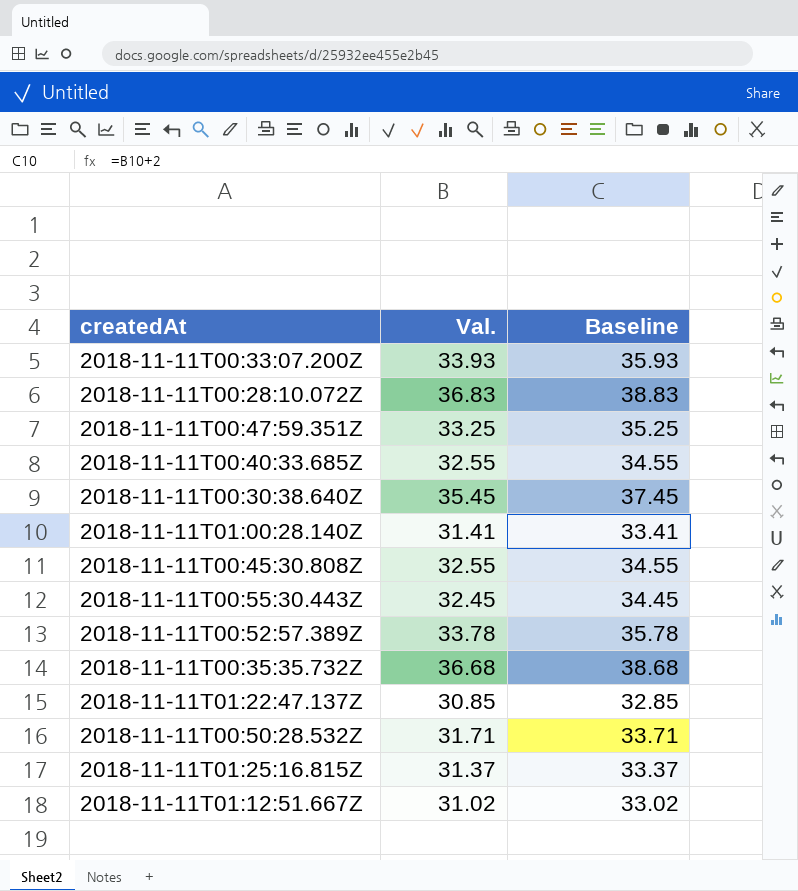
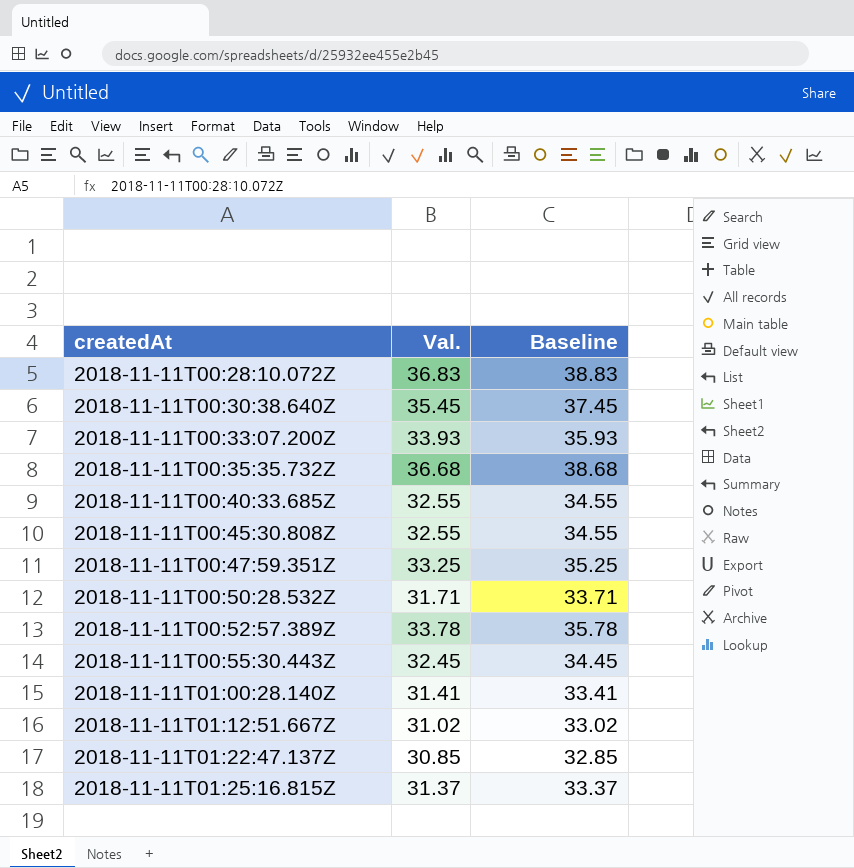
row order: none -> createdAt ascending

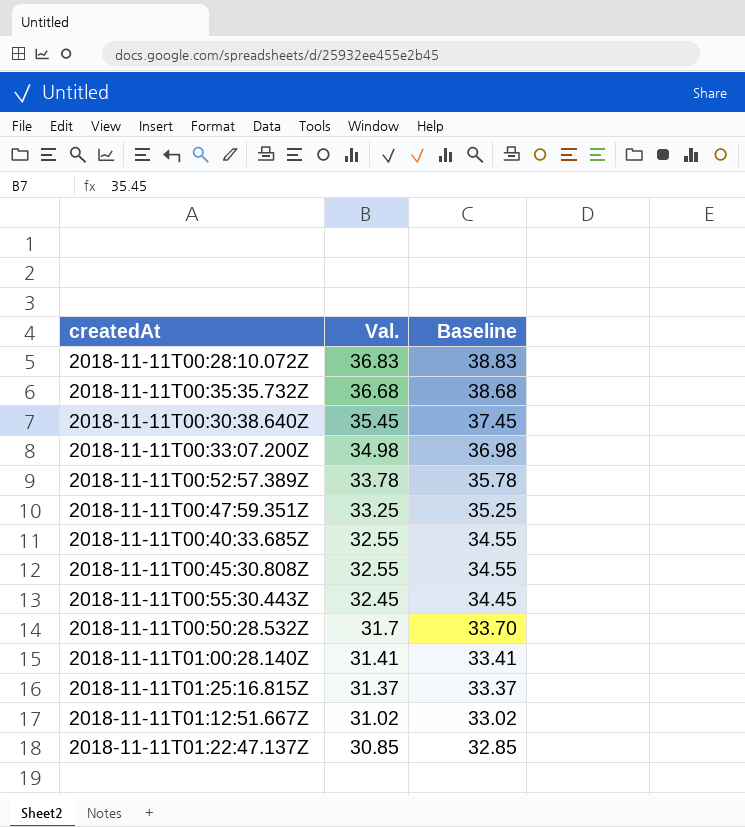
row order: createdAt ascending -> Val. descending
2018-11-11T00:33:07.200Z | Val.: 33.93 -> 34.98
2018-11-11T00:33:07.200Z | Baseline: 35.93 -> 36.98
2018-11-11T00:50:28.532Z | Val.: 31.71 -> 31.7
2018-11-11T00:50:28.532Z | Baseline: 33.71 -> 33.70

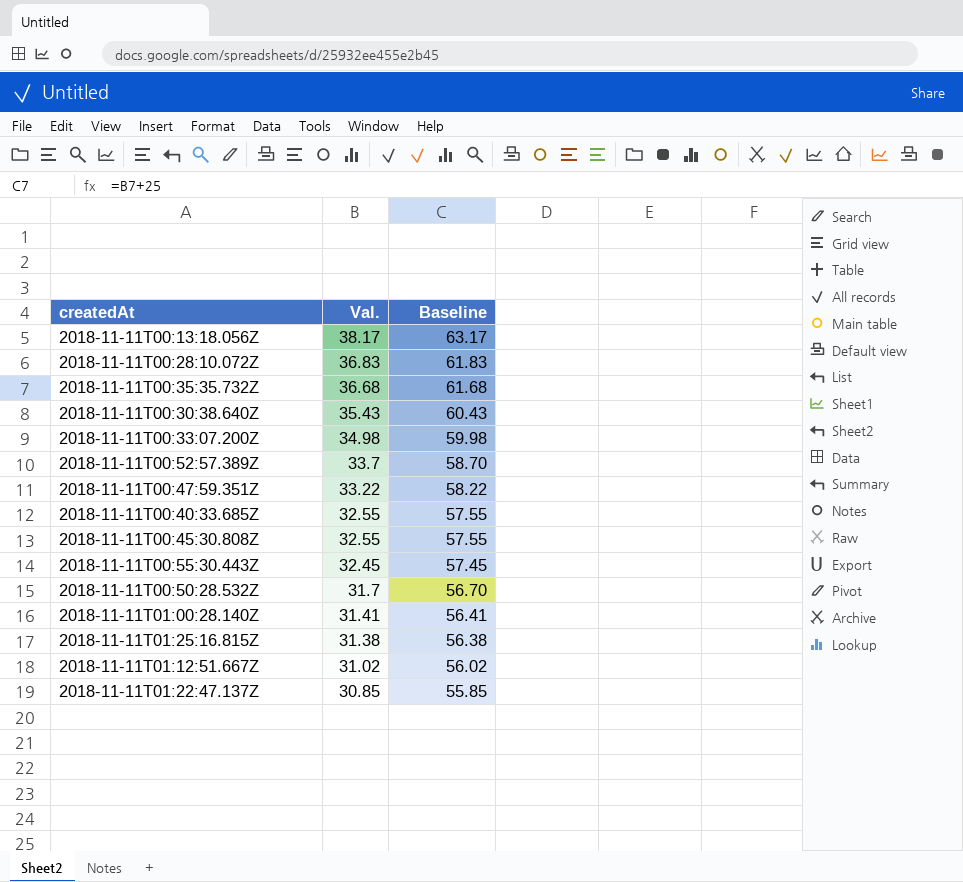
column Baseline | formula: [Val.] + 2 -> [Val.] + 25
row 2018-11-11T00:13:18.056Z: none -> 38.17 | 63.17
2018-11-11T00:30:38.640Z | Val.: 35.45 -> 35.43
2018-11-11T00:52:57.389Z | Val.: 33.78 -> 33.7
2018-11-11T00:47:59.351Z | Val.: 33.25 -> 33.22
2018-11-11T01:25:16.815Z | Val.: 31.37 -> 31.38

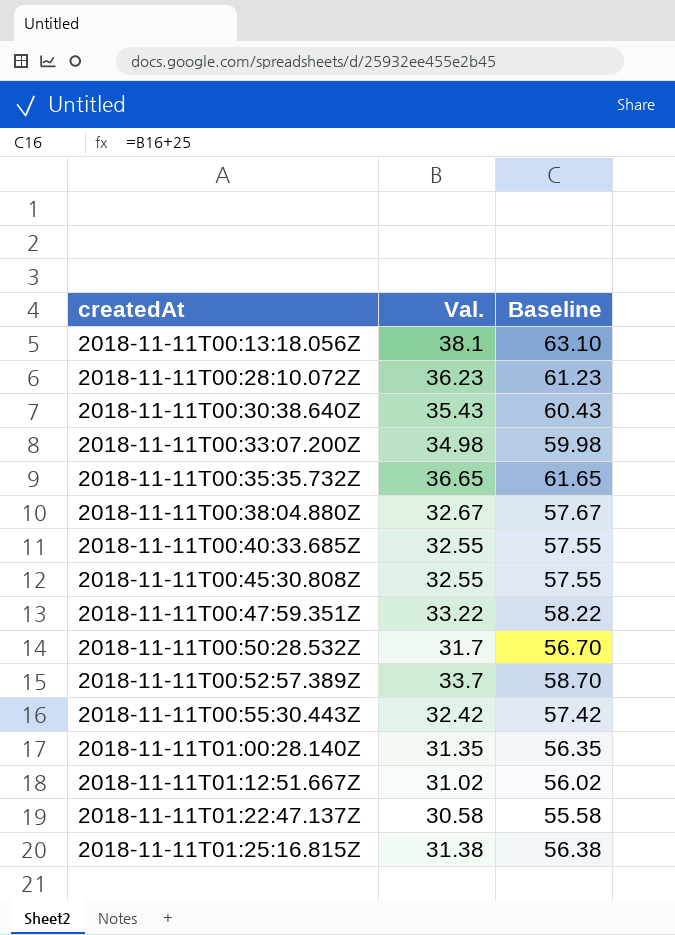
row order: Val. descending -> createdAt ascending
2018-11-11T00:13:18.056Z | Val.: 38.17 -> 38.1
2018-11-11T00:13:18.056Z | Baseline: 63.17 -> 63.10
2018-11-11T00:28:10.072Z | Val.: 36.83 -> 36.23
2018-11-11T00:28:10.072Z | Baseline: 61.83 -> 61.23
2018-11-11T00:35:35.732Z | Val.: 36.68 -> 36.65
2018-11-11T00:35:35.732Z | Baseline: 61.68 -> 61.65
row 2018-11-11T00:38:04.880Z: none -> 32.67 | 57.67
2018-11-11T00:55:30.443Z | Val.: 32.45 -> 32.42
2018-11-11T00:55:30.443Z | Baseline: 57.45 -> 57.42
2018-11-11T01:00:28.140Z | Val.: 31.41 -> 31.35
2018-11-11T01:00:28.140Z | Baseline: 56.41 -> 56.35
2018-11-11T01:22:47.137Z | Val.: 30.85 -> 30.58
2018-11-11T01:22:47.137Z | Baseline: 55.85 -> 55.58

